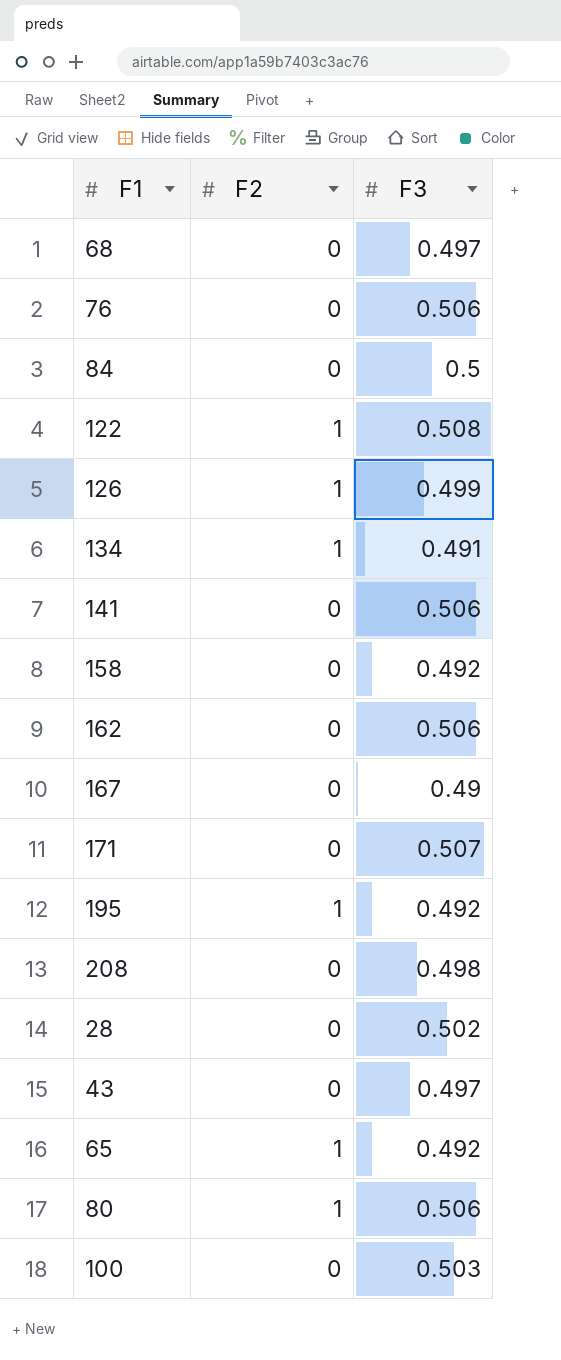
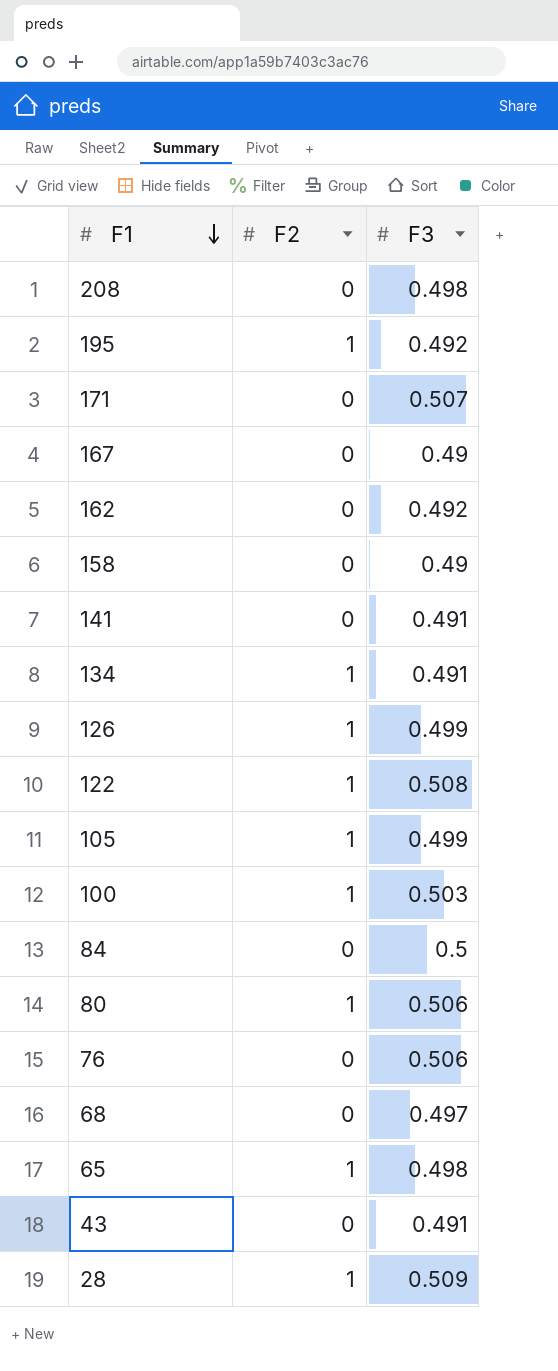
row order: none -> F1 descending
162 | F3: 0.506 -> 0.492
158 | F3: 0.492 -> 0.49
141 | F3: 0.506 -> 0.491
row 105: none -> 1 | 0.499
100 | F2: 0 -> 1
65 | F3: 0.492 -> 0.498
43 | F3: 0.497 -> 0.491
28 | F2: 0 -> 1
28 | F3: 0.502 -> 0.509

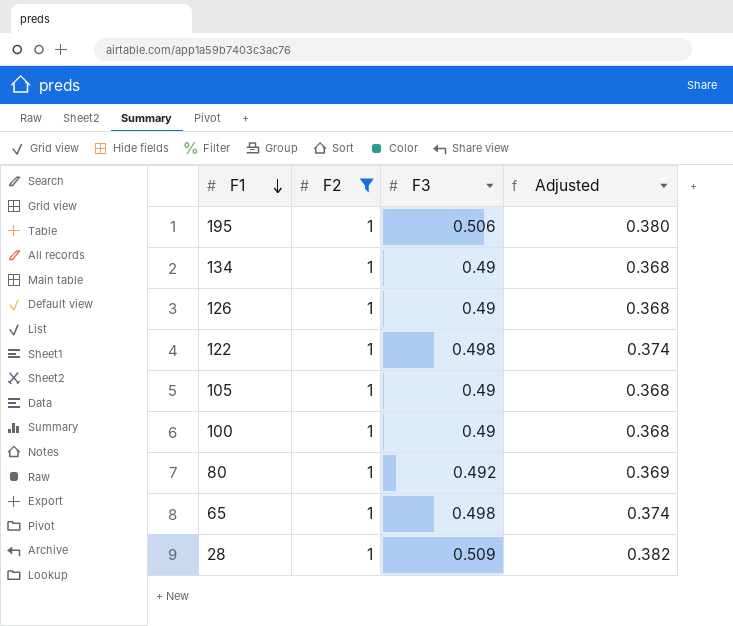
filter: none -> F2 = 1
column Adjusted | formula: none -> [F3] * 0.75
195 | F3: 0.492 -> 0.506
134 | F3: 0.491 -> 0.49
126 | F3: 0.499 -> 0.49
122 | F3: 0.508 -> 0.498
105 | F3: 0.499 -> 0.49
100 | F3: 0.503 -> 0.49
80 | F3: 0.506 -> 0.492

